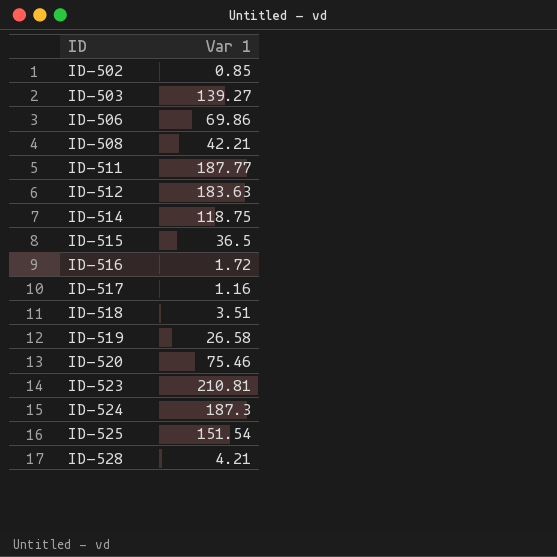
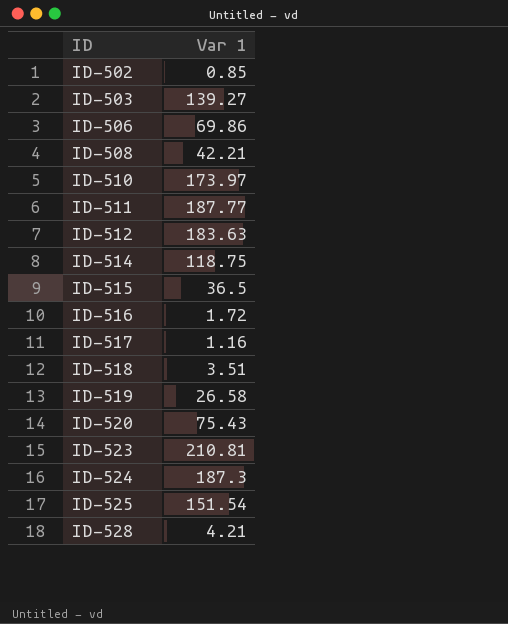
row ID-510: none -> 173.97
ID-520 | Var 1: 75.46 -> 75.43

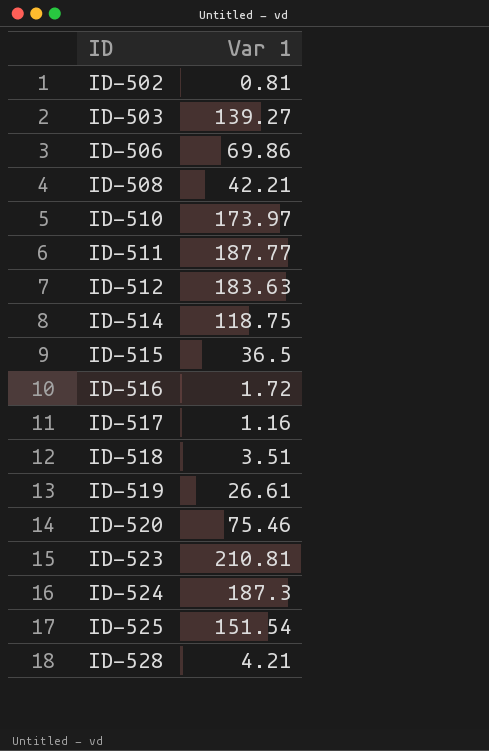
ID-502 | Var 1: 0.85 -> 0.81
ID-519 | Var 1: 26.58 -> 26.61
ID-520 | Var 1: 75.43 -> 75.46

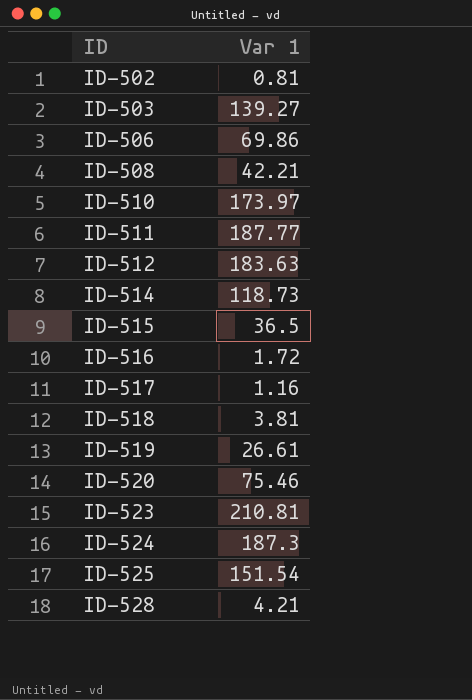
ID-514 | Var 1: 118.75 -> 118.73
ID-518 | Var 1: 3.51 -> 3.81

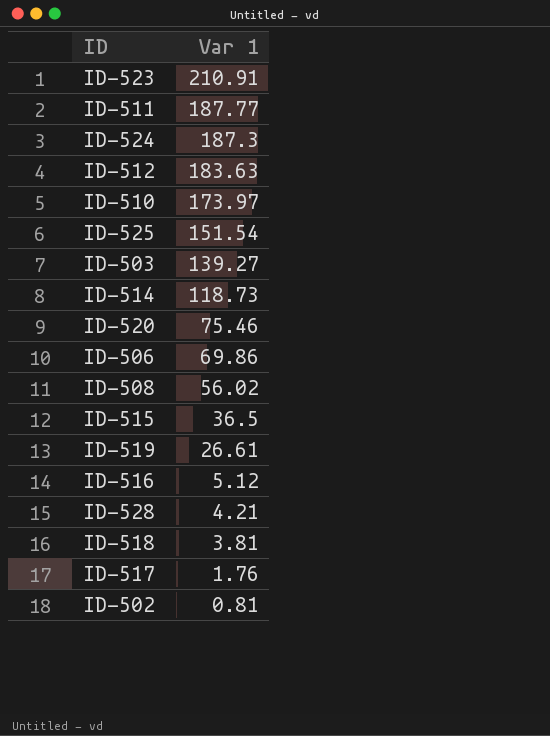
row order: ID ascending -> Var 1 descending
ID-523 | Var 1: 210.81 -> 210.91
ID-508 | Var 1: 42.21 -> 56.02
ID-516 | Var 1: 1.72 -> 5.12
ID-517 | Var 1: 1.16 -> 1.76

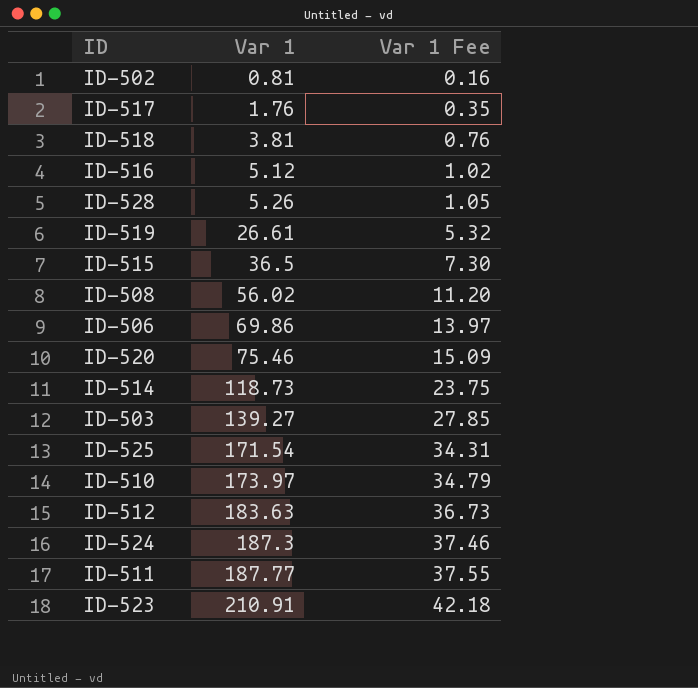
row order: Var 1 descending -> Var 1 ascending
column Var 1 Fee | formula: none -> [Var 1] * 0.2
ID-528 | Var 1: 4.21 -> 5.26
ID-525 | Var 1: 151.54 -> 171.54

